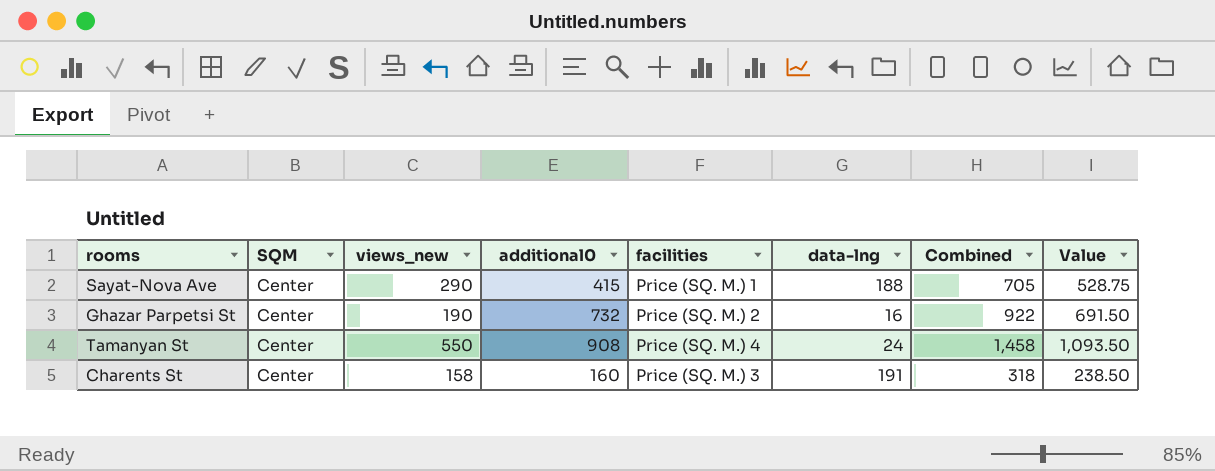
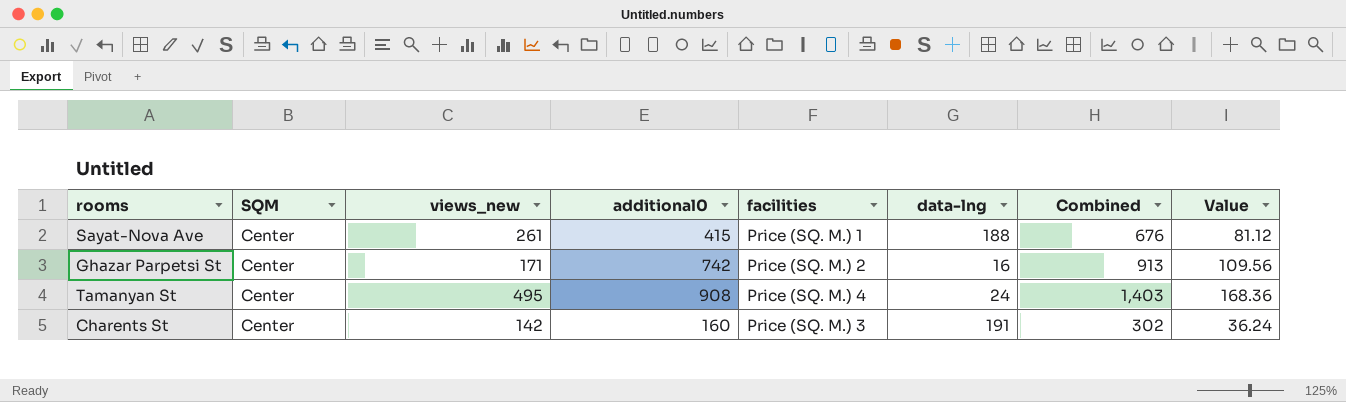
column Value | formula: [Combined] * 0.75 -> [Combined] * 0.12
Sayat-Nova Ave | views_new: 290 -> 261
Sayat-Nova Ave | Combined: 705 -> 676
Ghazar Parpetsi St | views_new: 190 -> 171
Ghazar Parpetsi St | additional0: 732 -> 742
Ghazar Parpetsi St | Combined: 922 -> 913
Tamanyan St | views_new: 550 -> 495
Tamanyan St | Combined: 1,458 -> 1,403
Charents St | views_new: 158 -> 142
Charents St | Combined: 318 -> 302

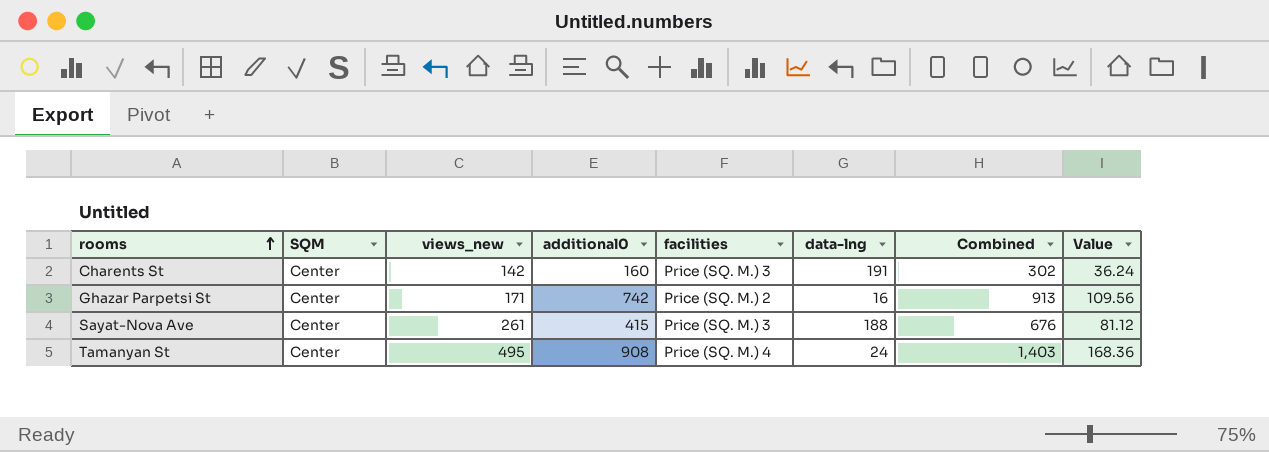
row order: none -> rooms ascending
Sayat-Nova Ave | facilities: Price (SQ. M.) 1 -> Price (SQ. M.) 3

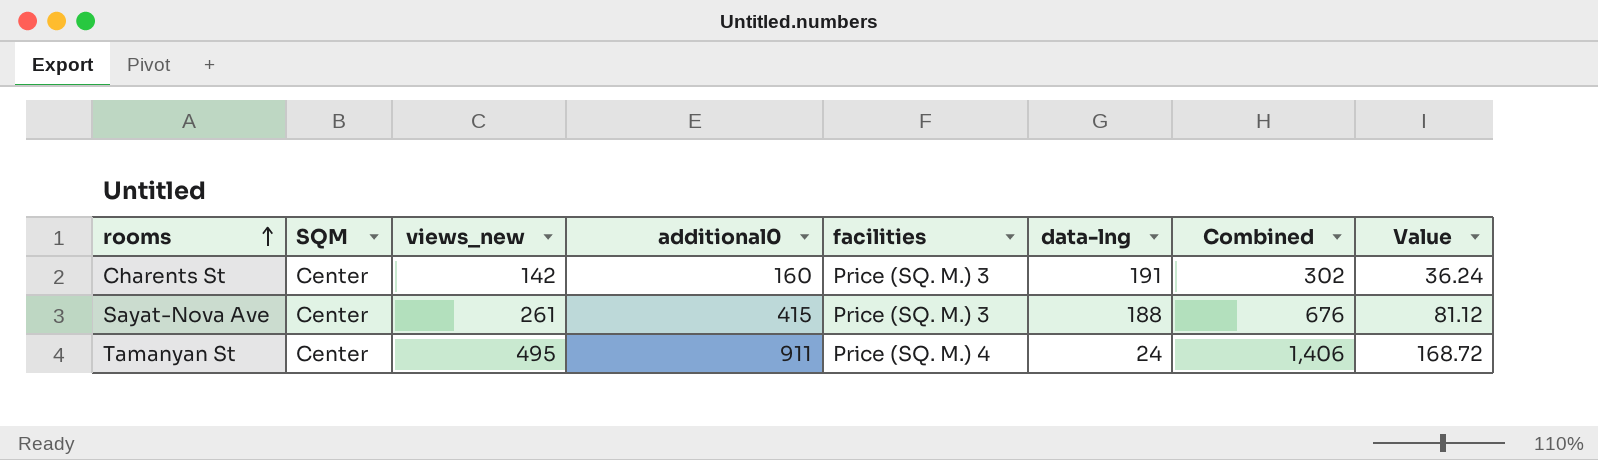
row Ghazar Parpetsi St: Center | 171 | 742 | Price (SQ. M.) 2 | 16 | 913 | 109.56 -> none
Tamanyan St | additional0: 908 -> 911
Tamanyan St | Combined: 1,403 -> 1,406
Tamanyan St | Value: 168.36 -> 168.72

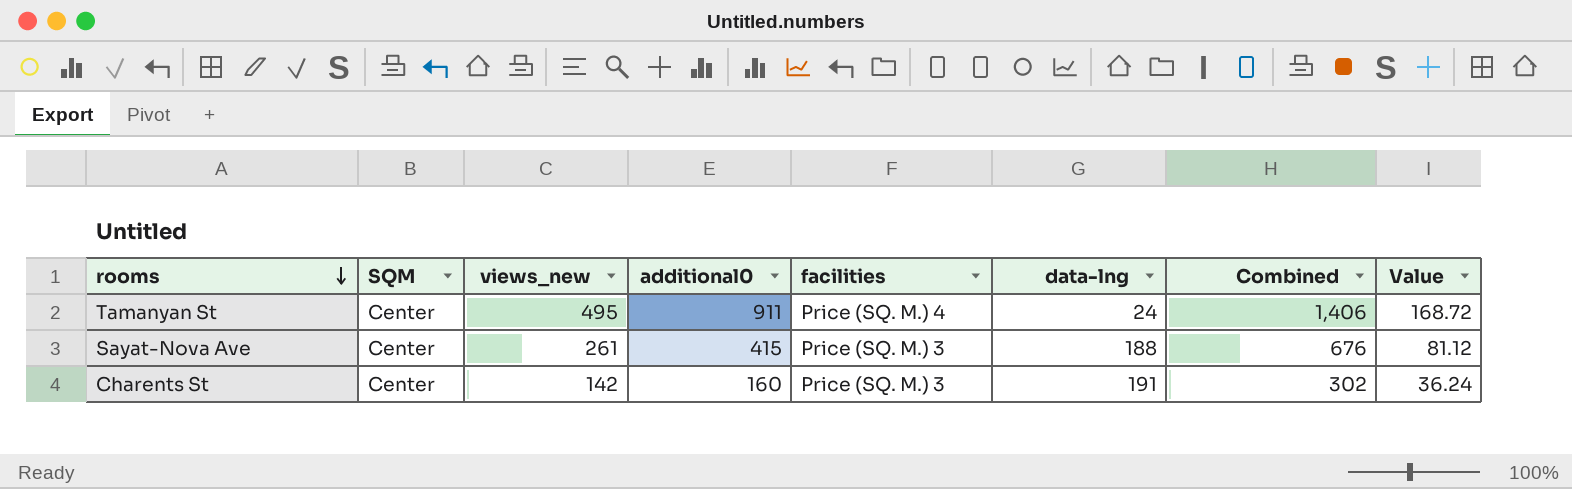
row order: rooms ascending -> rooms descending

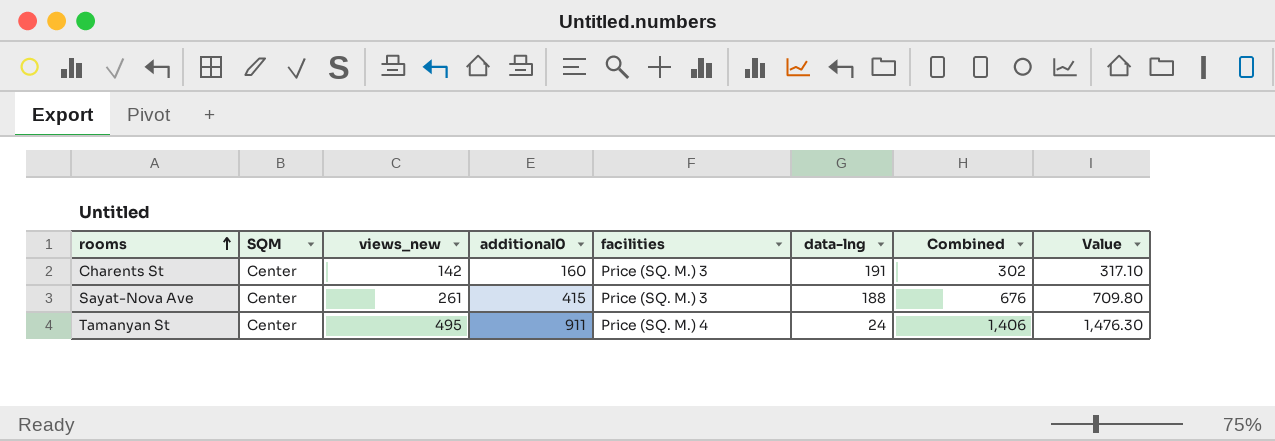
row order: rooms descending -> rooms ascending
column Value | formula: [Combined] * 0.12 -> [Combined] * 1.05

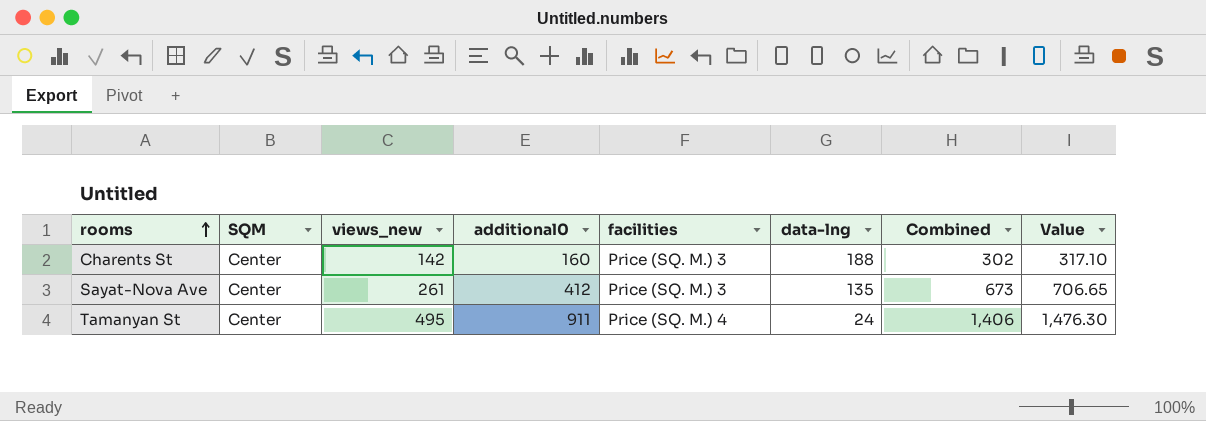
Charents St | data-lng: 191 -> 188
Sayat-Nova Ave | additional0: 415 -> 412
Sayat-Nova Ave | data-lng: 188 -> 135
Sayat-Nova Ave | Combined: 676 -> 673
Sayat-Nova Ave | Value: 709.80 -> 706.65

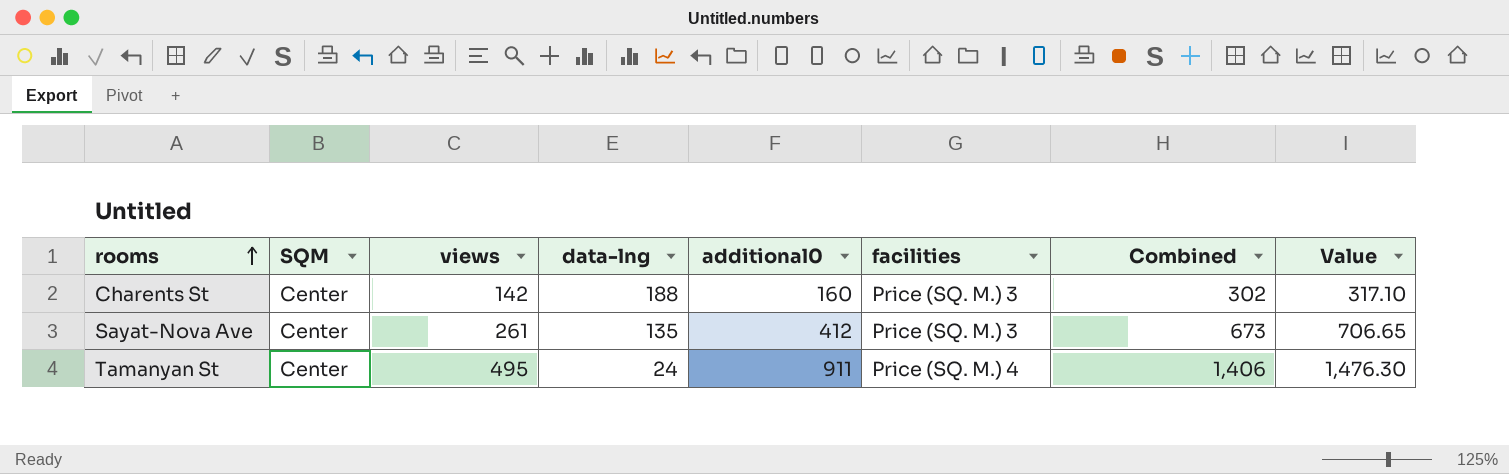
column name: views_new -> views
column data-lng | position: 6 -> 4

